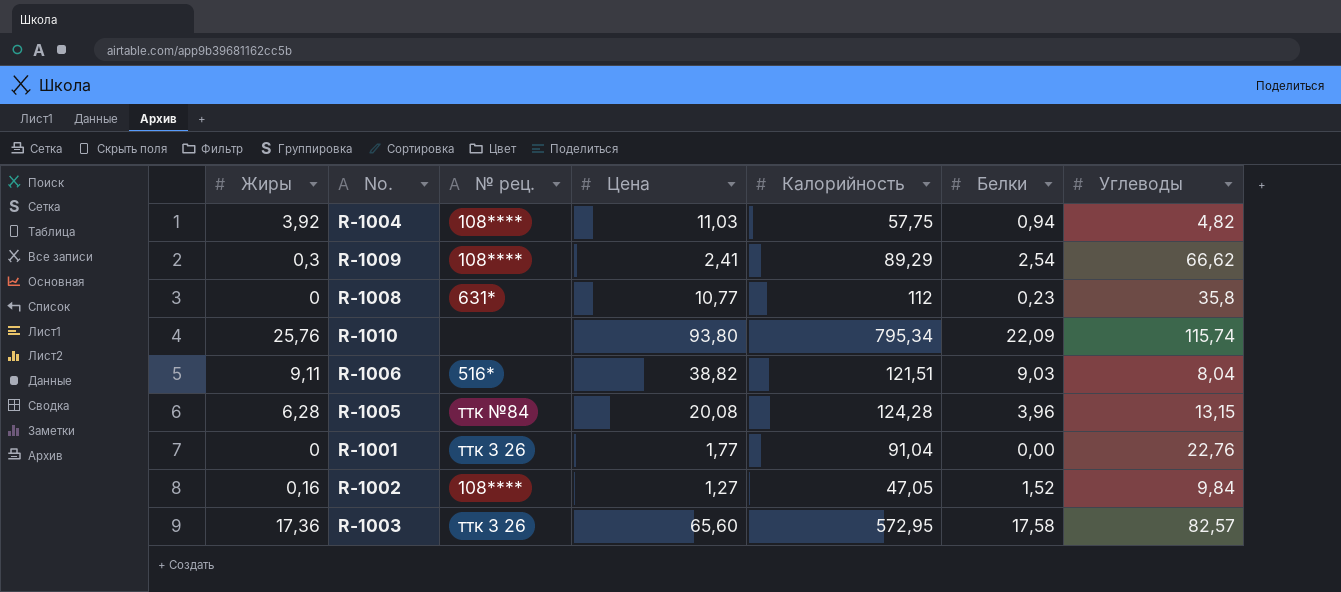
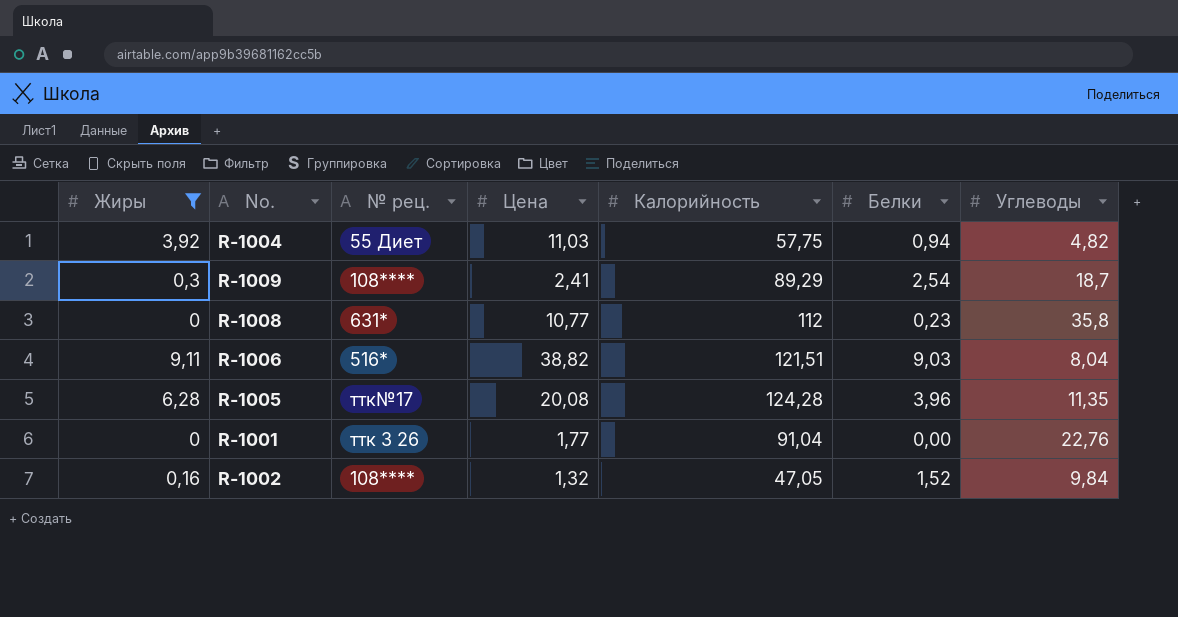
filter: none -> Жиры <= 9,11
R-1004 | № рец.: 108**** -> 55 Диет
R-1009 | Углеводы: 66,62 -> 18,7
R-1005 | № рец.: ттк №84 -> ттк№17
R-1005 | Углеводы: 13,15 -> 11,35
R-1002 | Цена: 1,27 -> 1,32

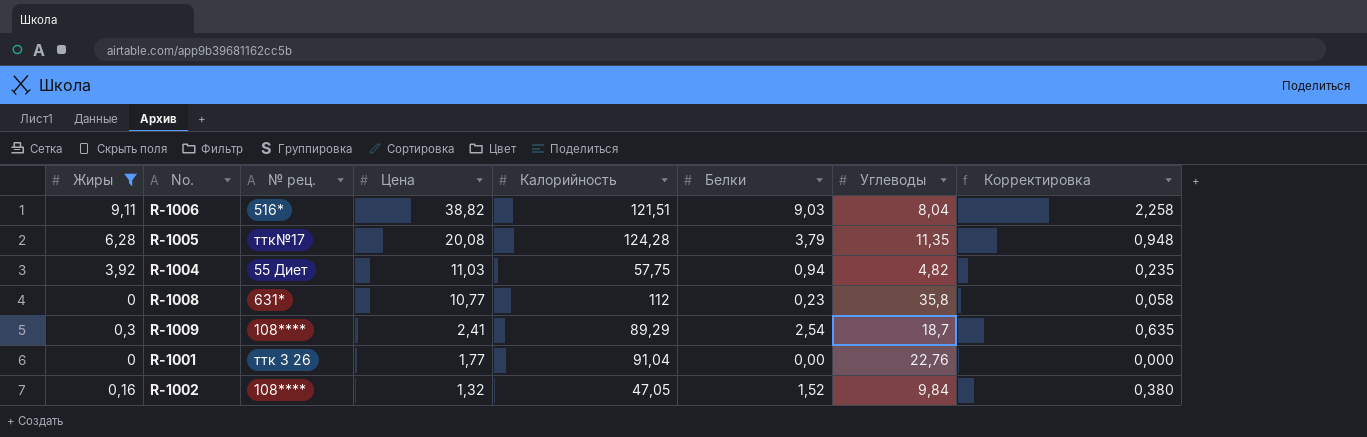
row order: none -> Цена descending
column Корректировка | formula: none -> [Белки] * 0,25
R-1005 | Белки: 3,96 -> 3,79

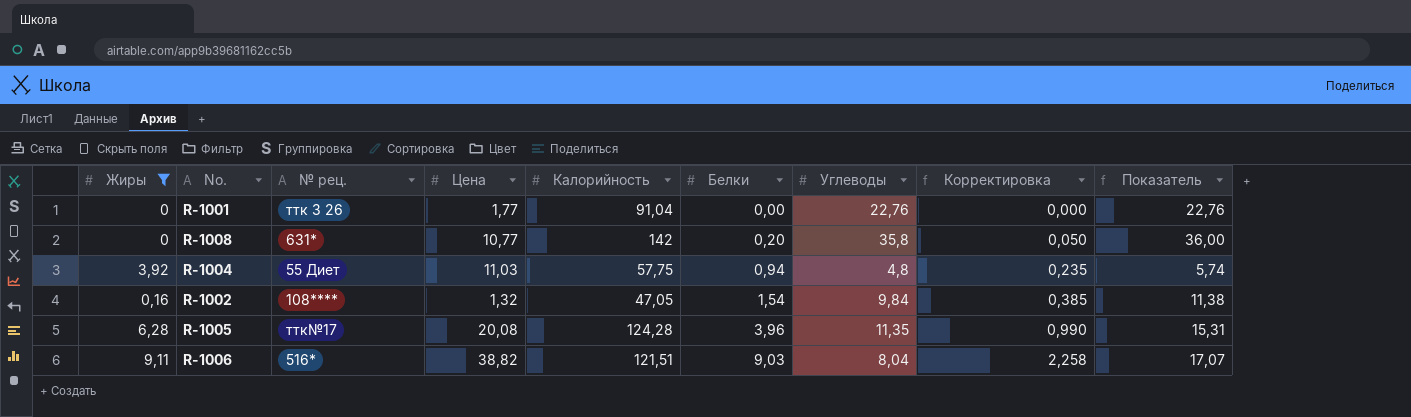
row order: Цена descending -> Белки ascending
column Показатель | formula: none -> [Белки] + [Углеводы]
row R-1009: 0,3 | 108**** | 2,41 | 89,29 | 2,54 | 18,7 | 0,635 -> none
R-1008 | Калорийность: 112 -> 142
R-1008 | Белки: 0,23 -> 0,20
R-1008 | Корректировка: 0,058 -> 0,050
R-1004 | Углеводы: 4,82 -> 4,8
R-1002 | Белки: 1,52 -> 1,54
R-1002 | Корректировка: 0,380 -> 0,385
R-1005 | Белки: 3,79 -> 3,96
R-1005 | Корректировка: 0,948 -> 0,990

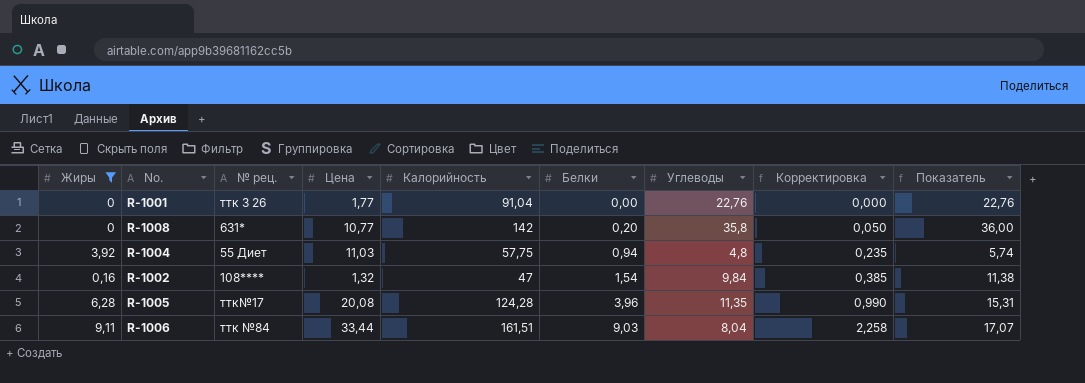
R-1002 | Калорийность: 47,05 -> 47
R-1006 | № рец.: 516* -> ттк №84
R-1006 | Цена: 38,82 -> 33,44
R-1006 | Калорийность: 121,51 -> 161,51

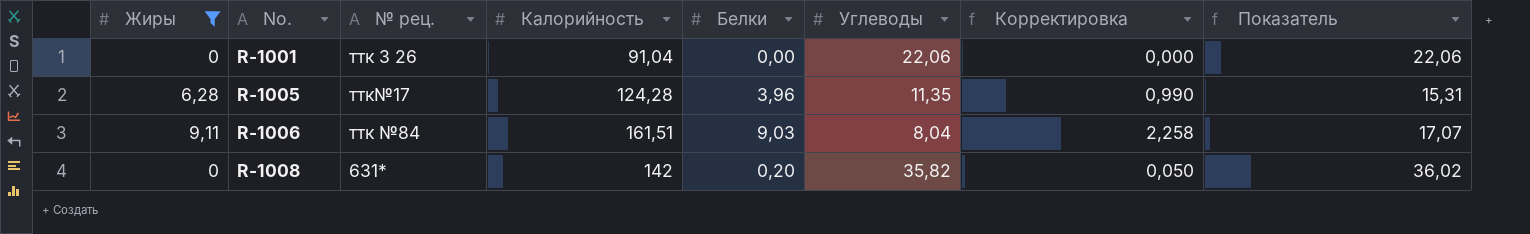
row order: Белки ascending -> No. ascending
column Цена | position: 4 -> none
row R-1004: 3,92 | 55 Диет | 11,03 | 57,75 | 0,94 | 4,8 | 0,235 | 5,74 -> none
row R-1002: 0,16 | 108**** | 1,32 | 47 | 1,54 | 9,84 | 0,385 | 11,38 -> none
R-1001 | Углеводы: 22,76 -> 22,06
R-1001 | Показатель: 22,76 -> 22,06
R-1008 | Углеводы: 35,8 -> 35,82
R-1008 | Показатель: 36,00 -> 36,02

